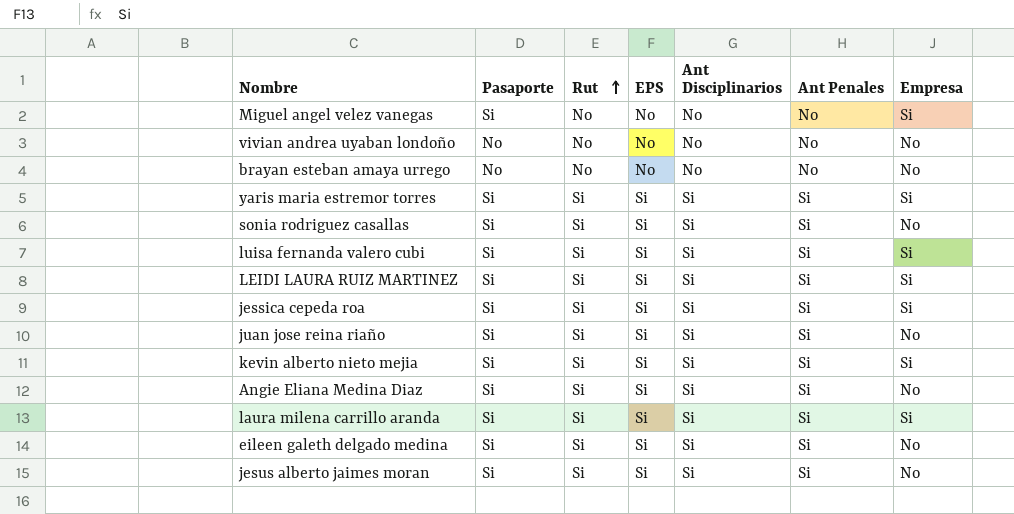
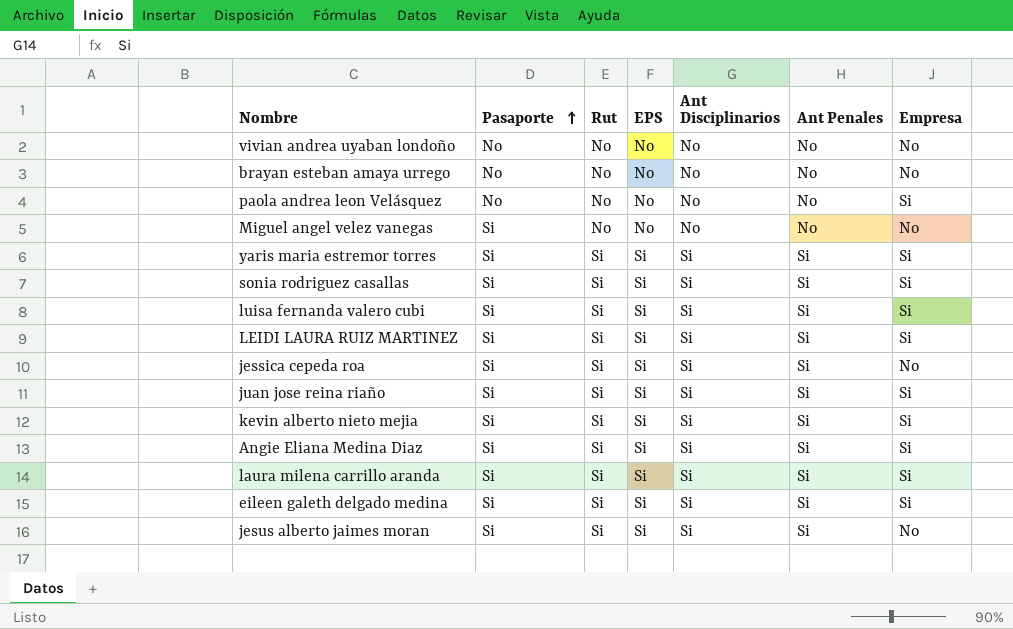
row order: Rut ascending -> Pasaporte ascending
row paola andrea leon Velásquez: none -> No | No | No | No | No | Si
Miguel angel velez vanegas | Empresa: Si -> No
sonia rodriguez casallas | Empresa: No -> Si
jessica cepeda roa | Empresa: Si -> No
juan jose reina riaño | Empresa: No -> Si
Angie Eliana Medina Diaz | Empresa: No -> Si
eileen galeth delgado medina | Empresa: No -> Si

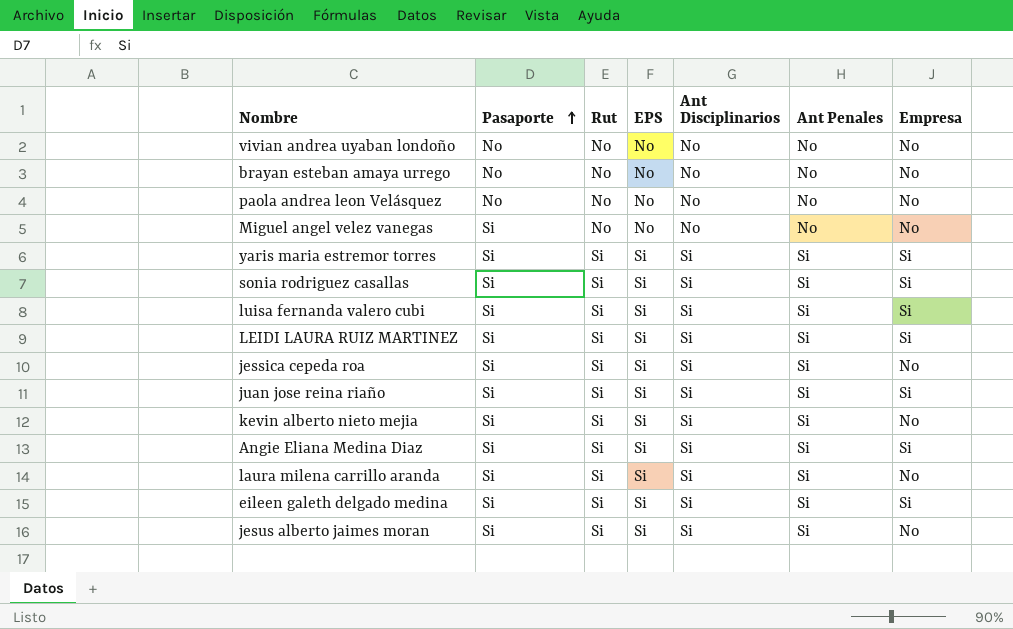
paola andrea leon Velásquez | Empresa: Si -> No
kevin alberto nieto mejia | Empresa: Si -> No
laura milena carrillo aranda | Empresa: Si -> No

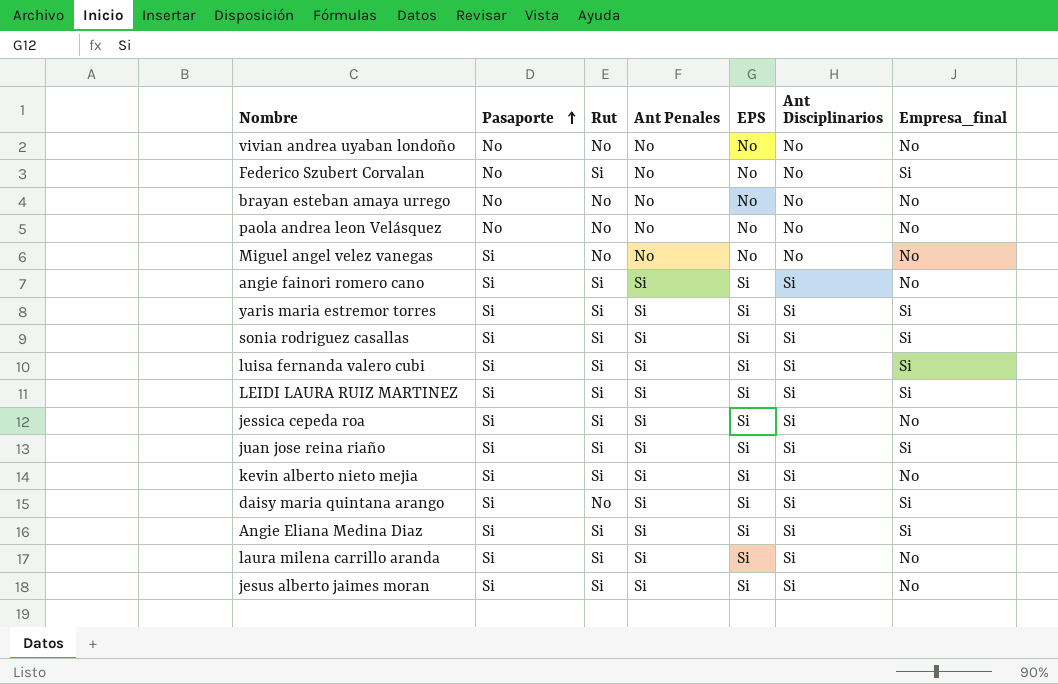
column Ant Penales | position: 6 -> 4
column name: Empresa -> Empresa_final
row eileen galeth delgado medina: Si | Si | Si | Si | Si | Si -> none
row Federico Szubert Corvalan: none -> No | Si | No | No | No | Si
row angie fainori romero cano: none -> Si | Si | Si | Si | Si | No
row daisy maria quintana arango: none -> Si | No | Si | Si | Si | Si

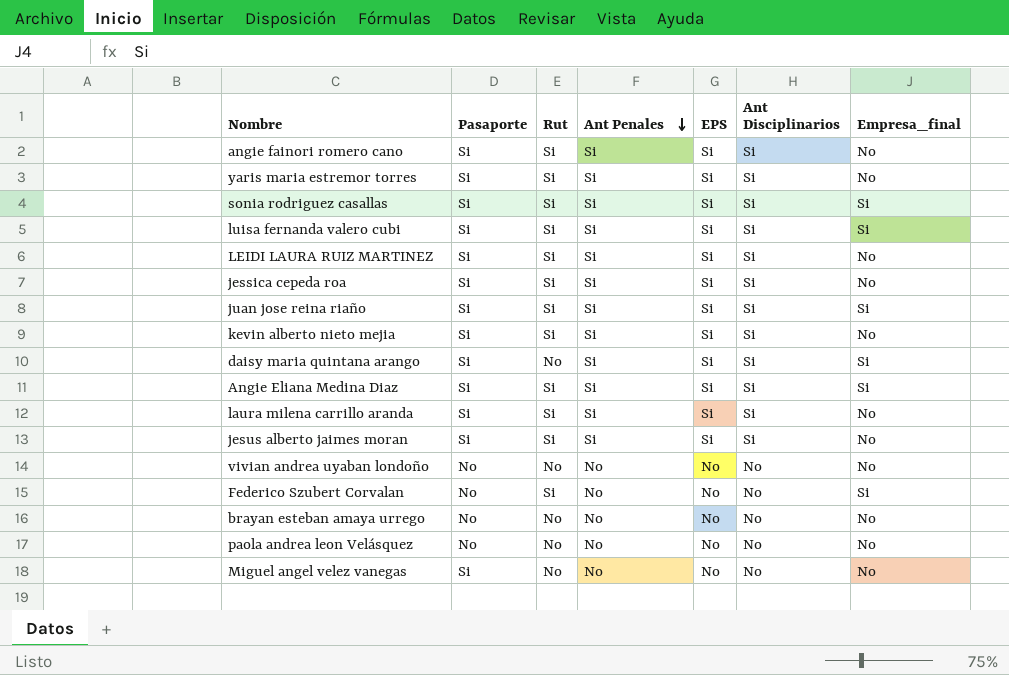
row order: Pasaporte ascending -> Ant Penales descending
yaris maria estremor torres | Empresa_final: Si -> No
LEIDI LAURA RUIZ MARTINEZ | Empresa_final: Si -> No

